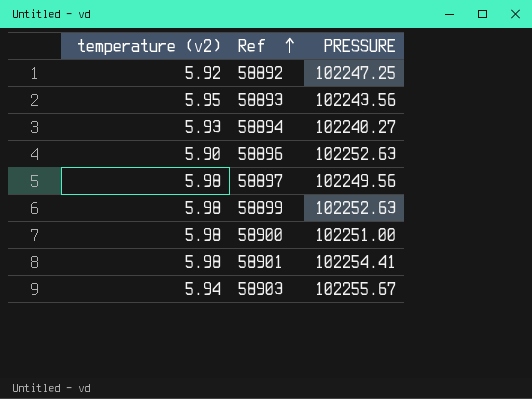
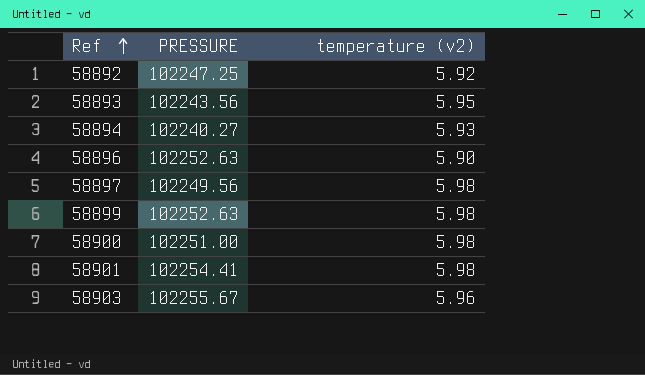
column temperature (v2) | position: 1 -> 3
58903 | temperature (v2): 5.94 -> 5.96

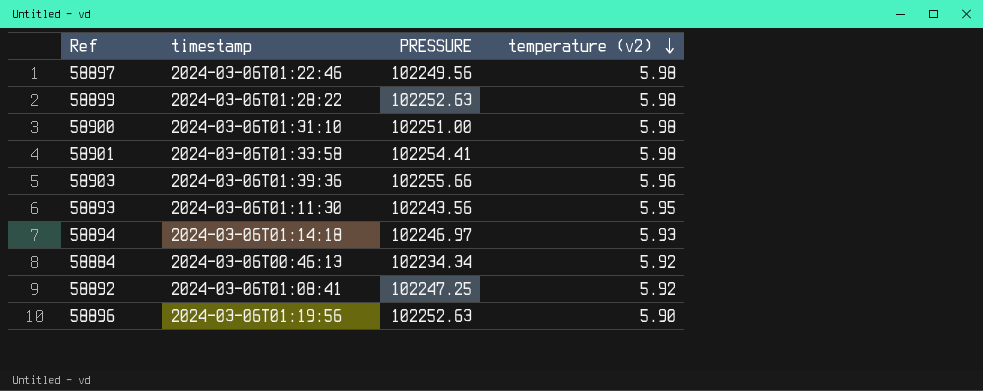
row order: Ref ascending -> temperature (v2) descending
column timestamp | position: none -> 2
58903 | PRESSURE: 102255.67 -> 102255.66
58894 | PRESSURE: 102240.27 -> 102246.97
row 58884: none -> 2024-03-06T00:46:13 | 102234.34 | 5.92

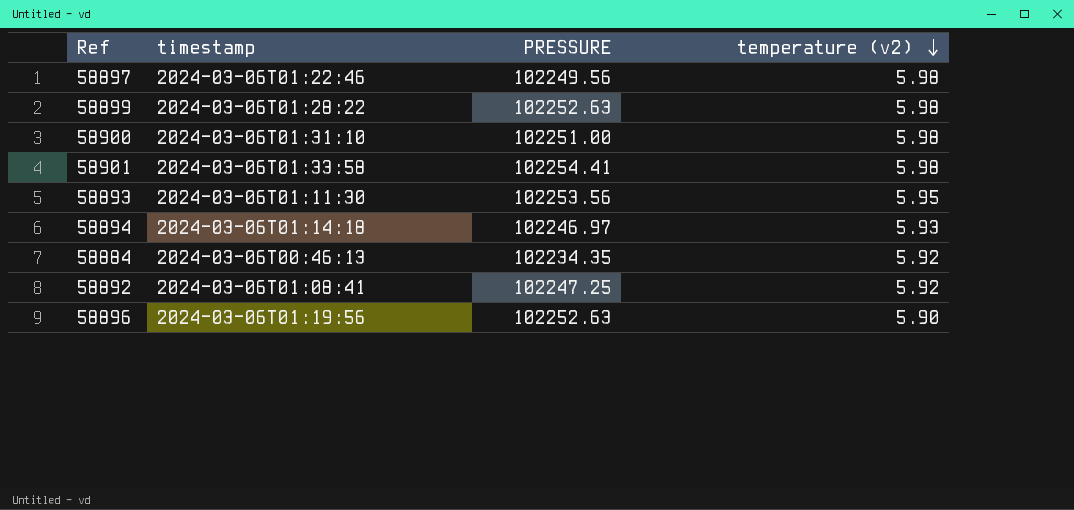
row 58903: 2024-03-06T01:39:36 | 102255.66 | 5.96 -> none
58893 | PRESSURE: 102243.56 -> 102253.56
58884 | PRESSURE: 102234.34 -> 102234.35

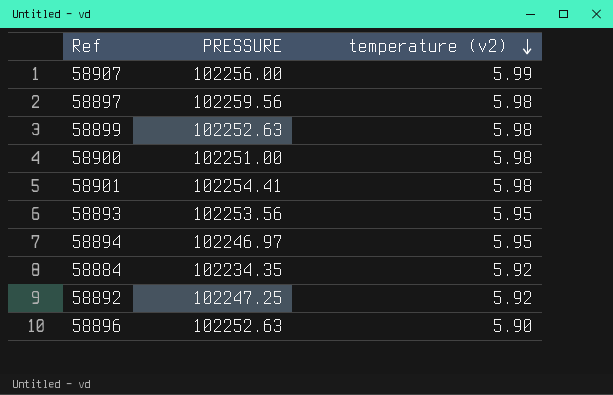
column timestamp | position: 2 -> none
row 58907: none -> 102256.00 | 5.99
58897 | PRESSURE: 102249.56 -> 102259.56
58894 | temperature (v2): 5.93 -> 5.95

